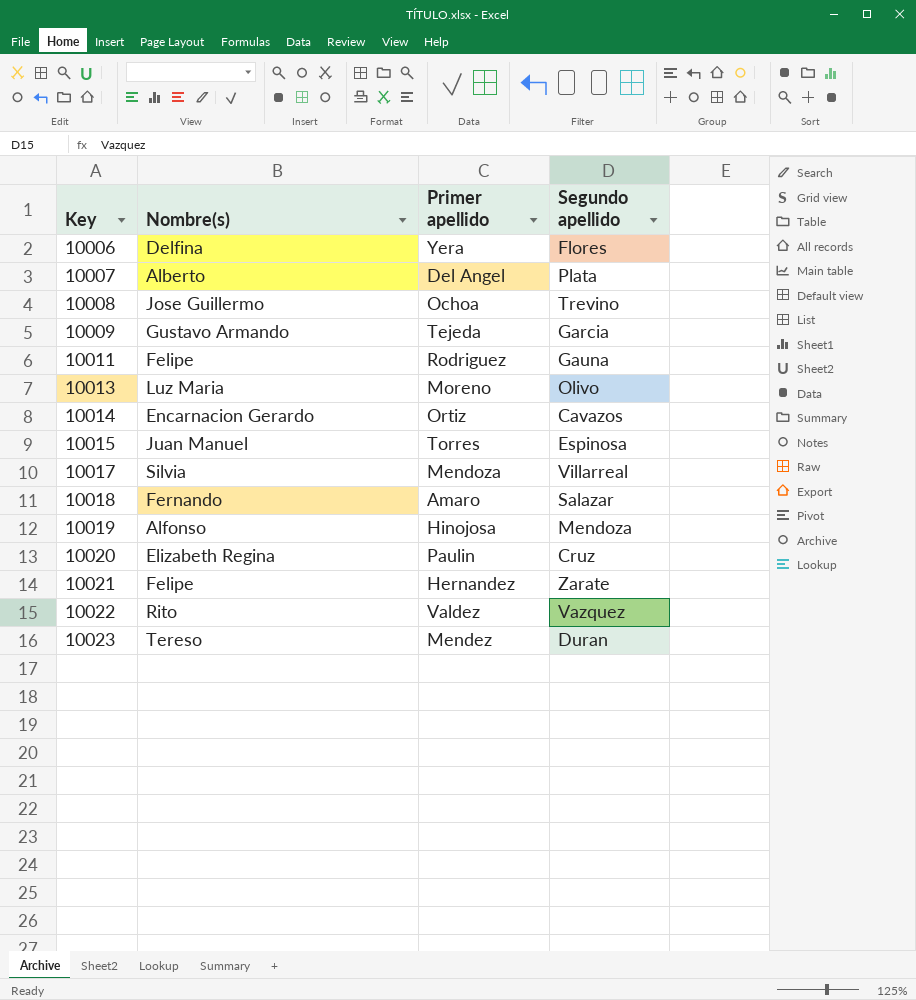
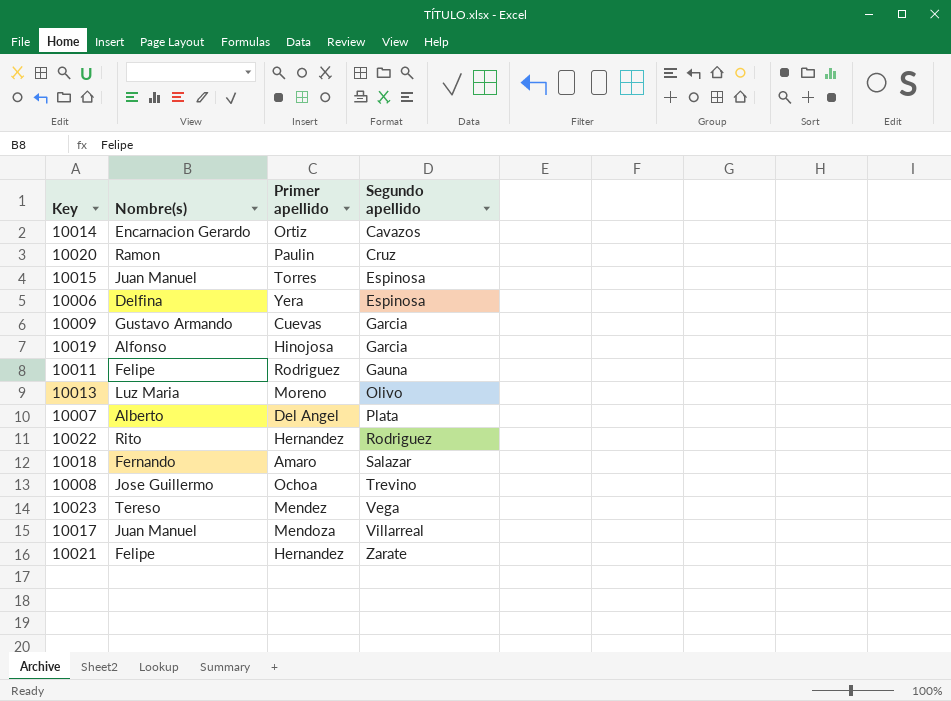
row order: Key ascending -> Segundo apellido ascending
10020 | Nombre(s): Elizabeth Regina -> Ramon
10006 | Segundo apellido: Flores -> Espinosa
10009 | Primer apellido: Tejeda -> Cuevas
10019 | Segundo apellido: Mendoza -> Garcia
10022 | Primer apellido: Valdez -> Hernandez
10022 | Segundo apellido: Vazquez -> Rodriguez
10023 | Segundo apellido: Duran -> Vega
10017 | Nombre(s): Silvia -> Juan Manuel

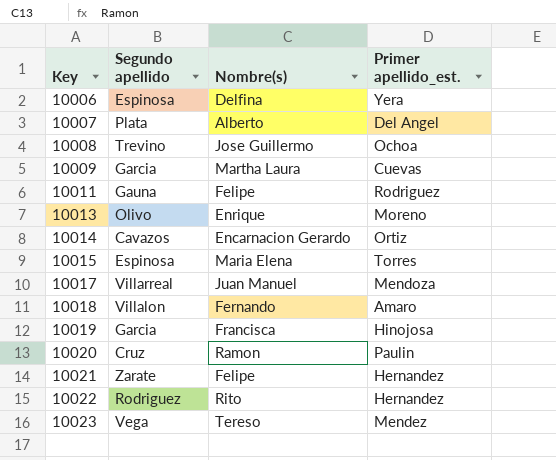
row order: Segundo apellido ascending -> Key ascending
column Segundo apellido | position: 4 -> 2
column name: Primer apellido -> Primer apellido_est.
10009 | Nombre(s): Gustavo Armando -> Martha Laura
10013 | Nombre(s): Luz Maria -> Enrique
10015 | Nombre(s): Juan Manuel -> Maria Elena
10018 | Segundo apellido: Salazar -> Villalon
10019 | Nombre(s): Alfonso -> Francisca

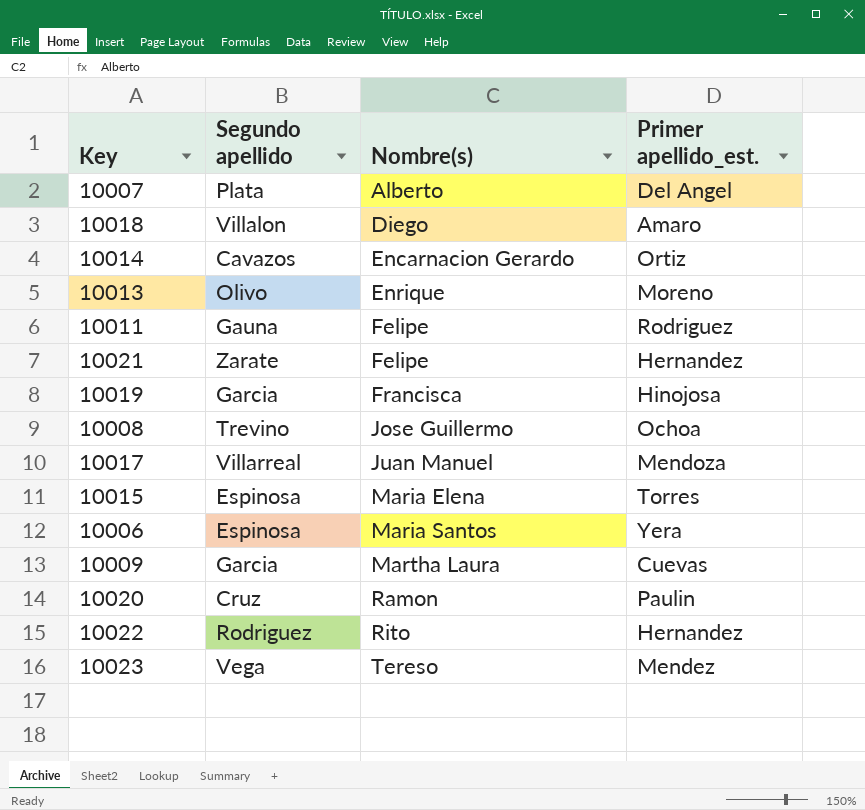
row order: Key ascending -> Nombre(s) ascending
10018 | Nombre(s): Fernando -> Diego
10006 | Nombre(s): Delfina -> Maria Santos

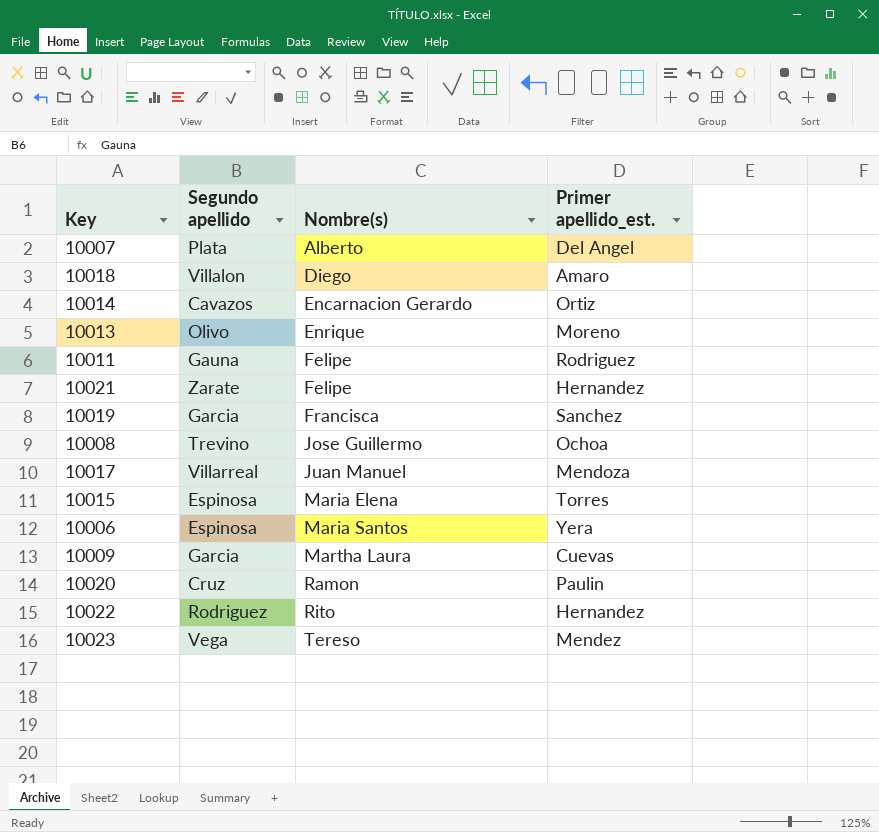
10019 | Primer apellido_est.: Hinojosa -> Sanchez

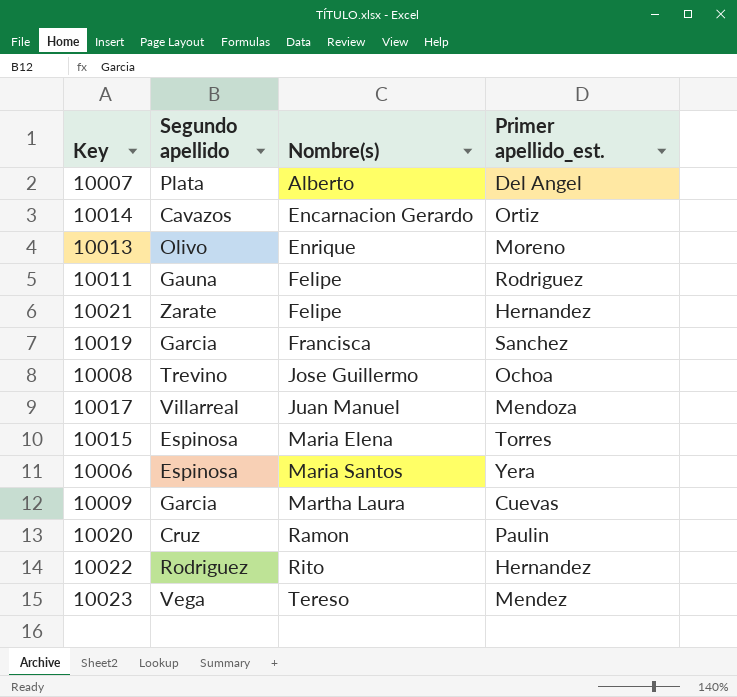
row 10018: Villalon | Diego | Amaro -> none

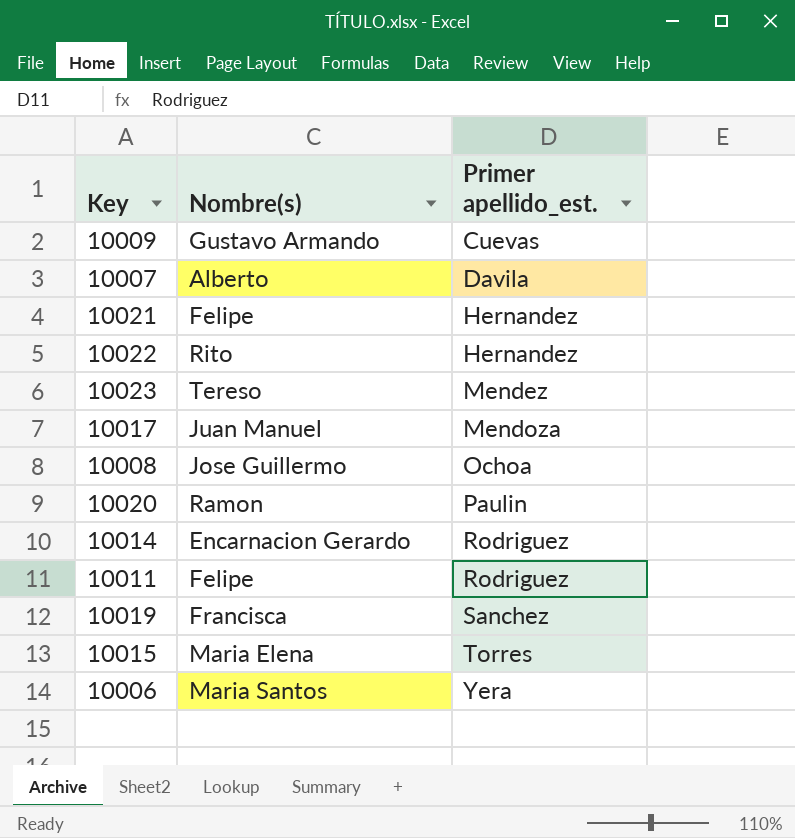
row order: Nombre(s) ascending -> Primer apellido_est. ascending
column Segundo apellido | position: 2 -> none
row 10013: Olivo | Enrique | Moreno -> none
10009 | Nombre(s): Martha Laura -> Gustavo Armando
10007 | Primer apellido_est.: Del Angel -> Davila
10014 | Primer apellido_est.: Ortiz -> Rodriguez

